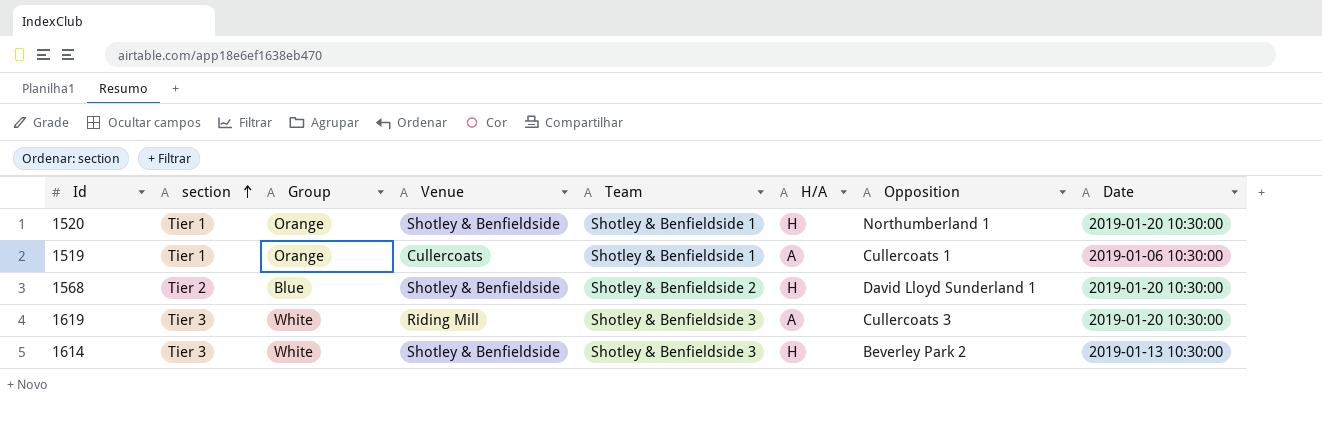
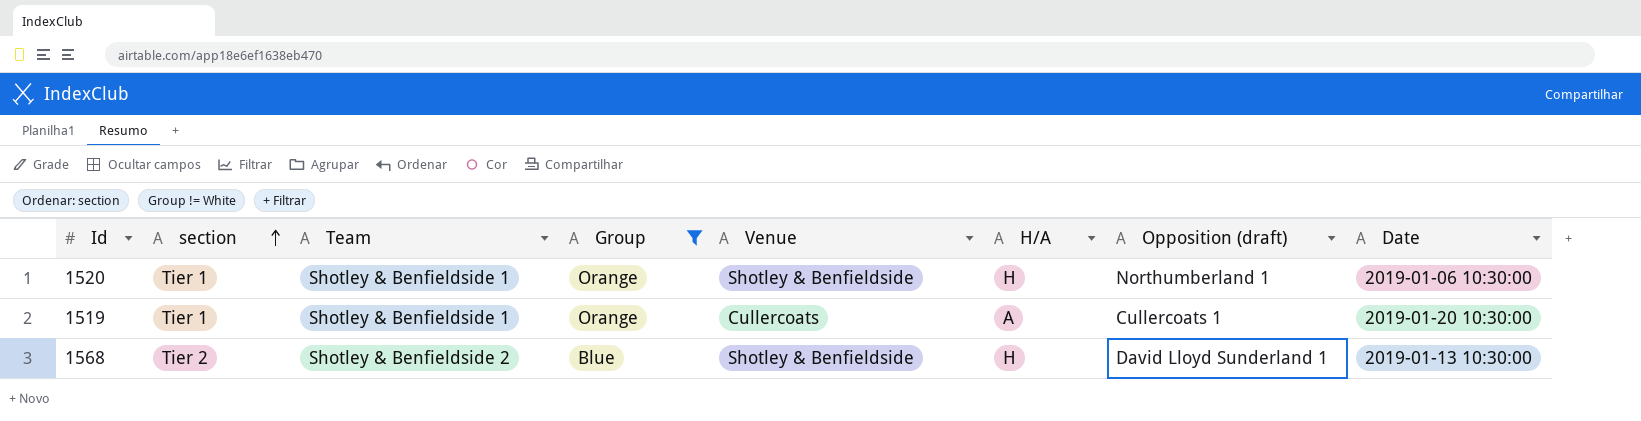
filter: none -> Group != White
column Team | position: 5 -> 3
column name: Opposition -> Opposition (draft)
1520 | Date: 2019-01-20 10:30:00 -> 2019-01-06 10:30:00
1519 | Date: 2019-01-06 10:30:00 -> 2019-01-20 10:30:00
1568 | Date: 2019-01-20 10:30:00 -> 2019-01-13 10:30:00

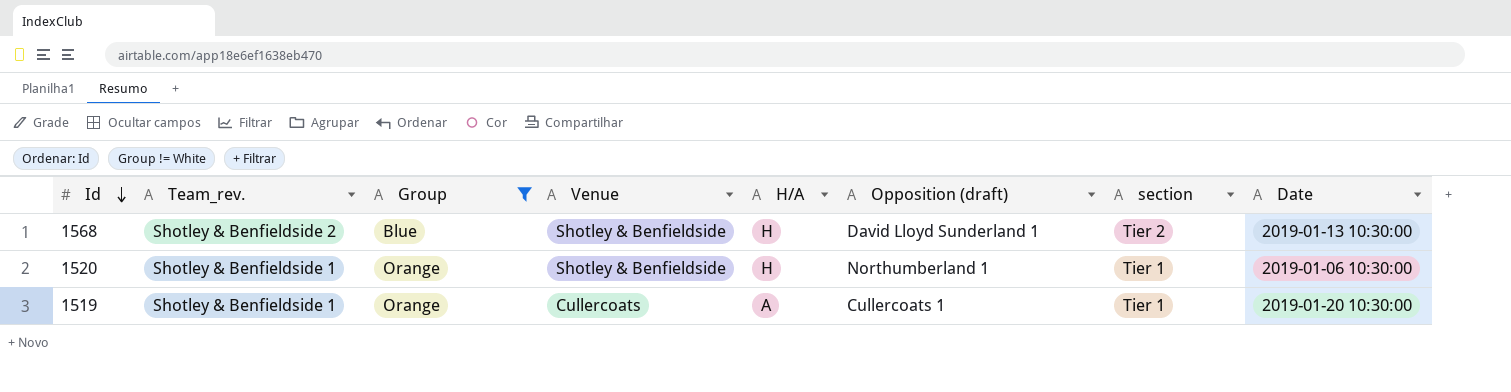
row order: section ascending -> Id descending
column name: Team -> Team_rev.
column section | position: 2 -> 7

